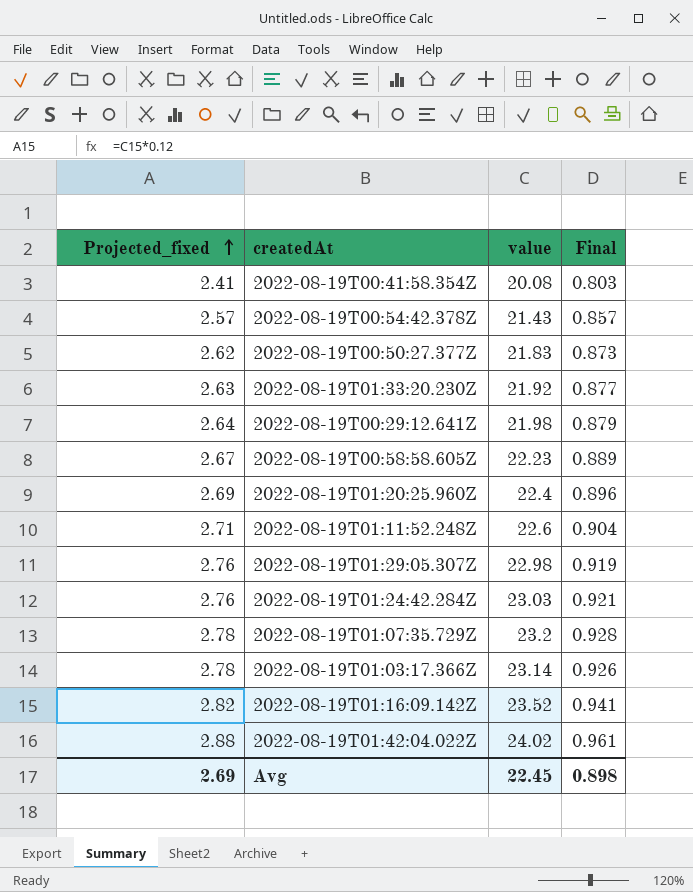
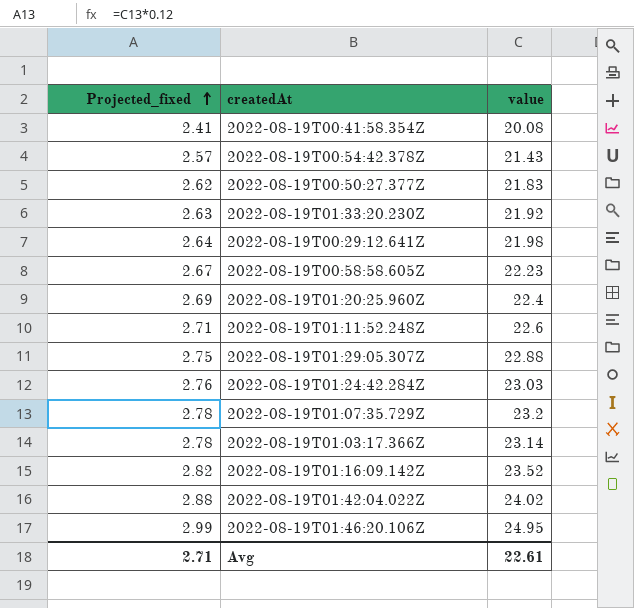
column Final | formula: [value] * 0.04 -> none
2022-08-19T01:29:05.307Z | Projected_fixed: 2.76 -> 2.75
2022-08-19T01:29:05.307Z | value: 22.98 -> 22.88
row 2022-08-19T01:46:20.106Z: none -> 2.99 | 24.95
Avg | Projected_fixed: 2.69 -> 2.71
Avg | value: 22.45 -> 22.61

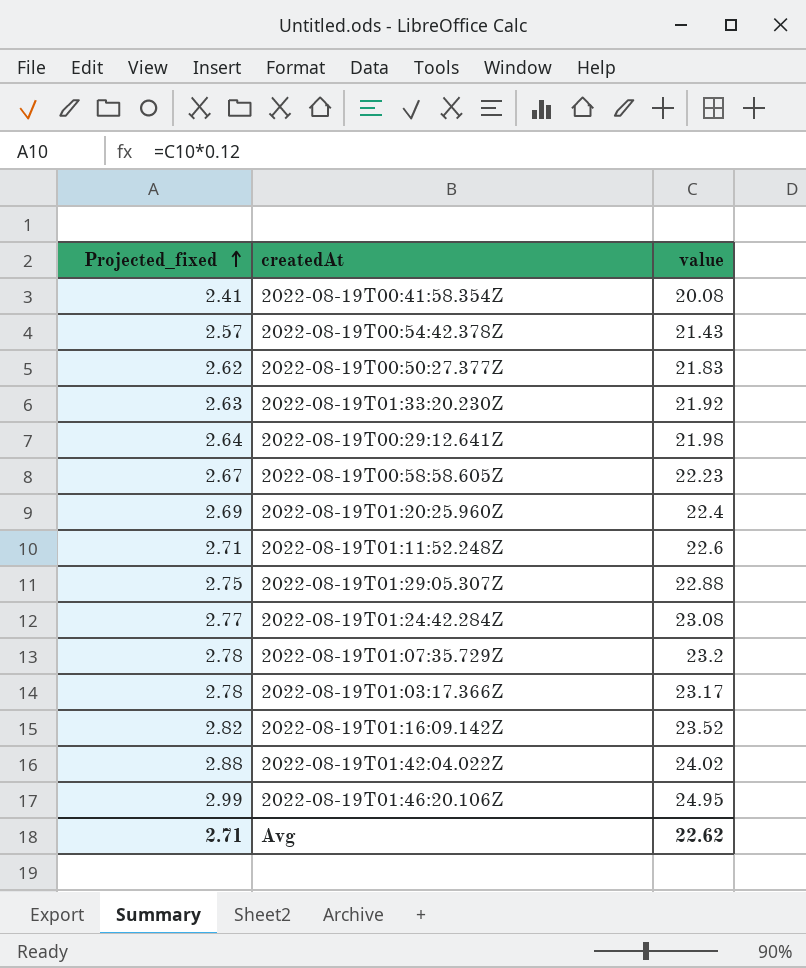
2022-08-19T01:24:42.284Z | Projected_fixed: 2.76 -> 2.77
2022-08-19T01:24:42.284Z | value: 23.03 -> 23.08
2022-08-19T01:03:17.366Z | value: 23.14 -> 23.17
Avg | value: 22.61 -> 22.62

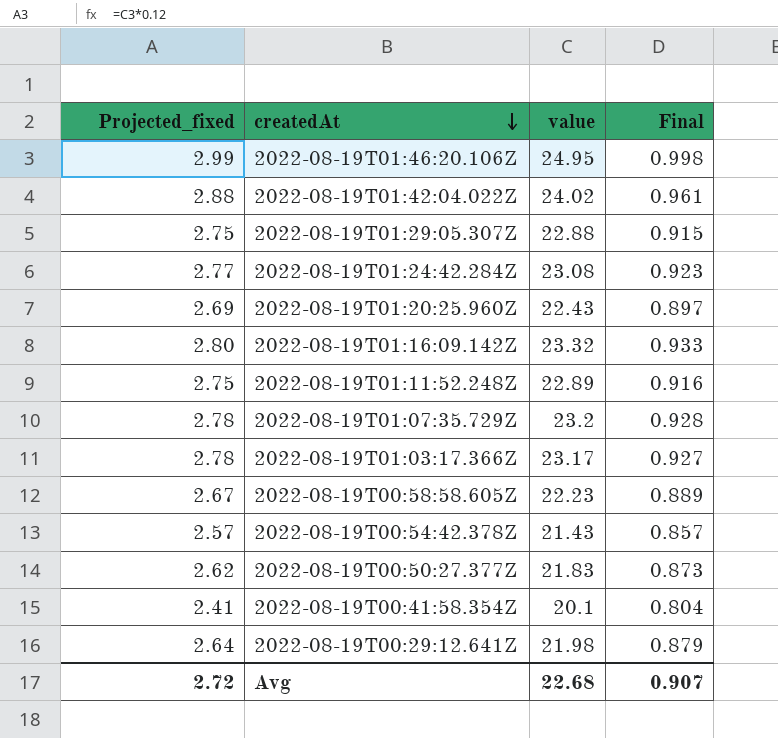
row order: Projected_fixed ascending -> createdAt descending
column Final | formula: none -> [value] * 0.04
row 2022-08-19T01:33:20.230Z: 2.63 | 21.92 -> none
2022-08-19T01:20:25.960Z | value: 22.4 -> 22.43
2022-08-19T01:16:09.142Z | Projected_fixed: 2.82 -> 2.80
2022-08-19T01:16:09.142Z | value: 23.52 -> 23.32
2022-08-19T01:11:52.248Z | Projected_fixed: 2.71 -> 2.75
2022-08-19T01:11:52.248Z | value: 22.6 -> 22.89
2022-08-19T00:41:58.354Z | value: 20.08 -> 20.1
Avg | Projected_fixed: 2.71 -> 2.72
Avg | value: 22.62 -> 22.68

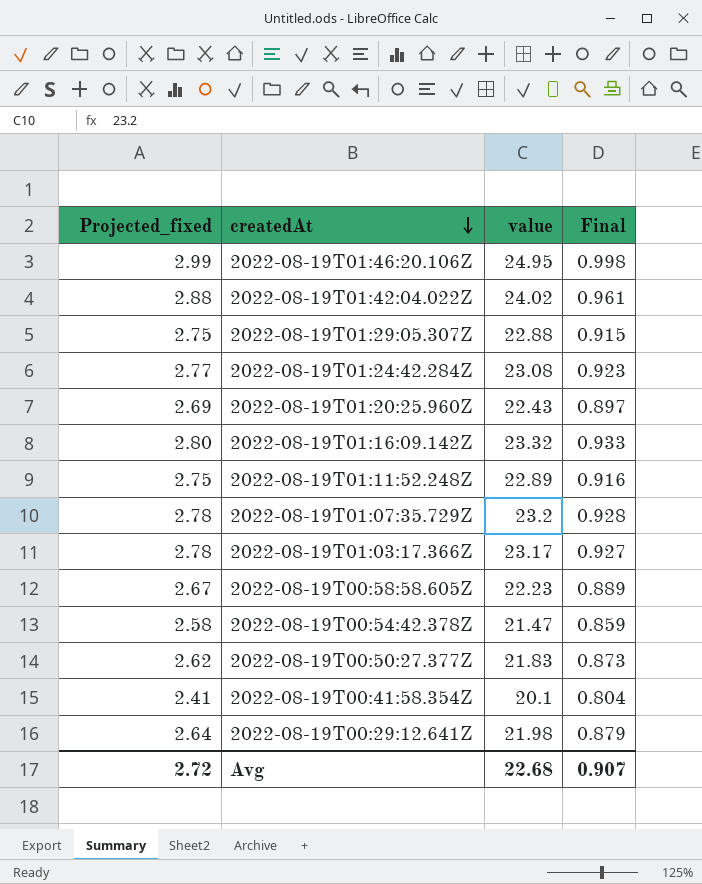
2022-08-19T00:54:42.378Z | Projected_fixed: 2.57 -> 2.58
2022-08-19T00:54:42.378Z | value: 21.43 -> 21.47
2022-08-19T00:54:42.378Z | Final: 0.857 -> 0.859

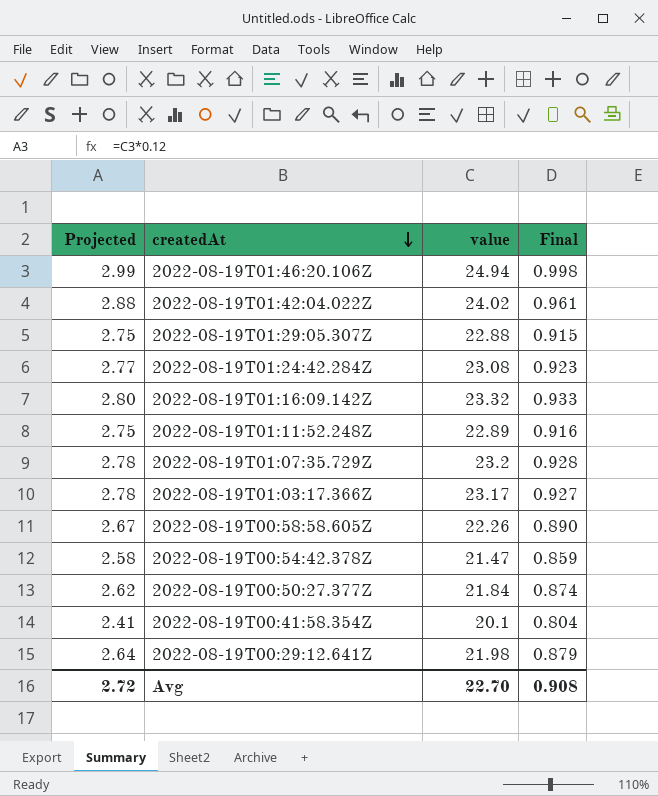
column name: Projected_fixed -> Projected
row 2022-08-19T01:20:25.960Z: 2.69 | 22.43 | 0.897 -> none
2022-08-19T01:46:20.106Z | value: 24.95 -> 24.94
2022-08-19T00:58:58.605Z | value: 22.23 -> 22.26
2022-08-19T00:58:58.605Z | Final: 0.889 -> 0.890
2022-08-19T00:50:27.377Z | value: 21.83 -> 21.84
2022-08-19T00:50:27.377Z | Final: 0.873 -> 0.874
Avg | value: 22.68 -> 22.70
Avg | Final: 0.907 -> 0.908

